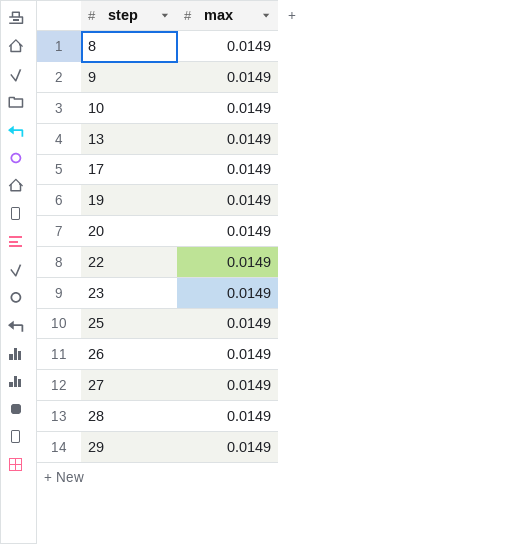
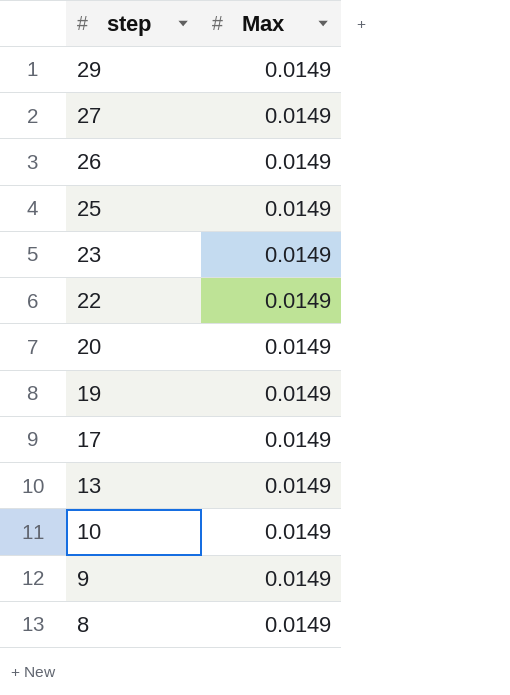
row order: step ascending -> step descending
column name: max -> Max
row 28: 0.0149 -> none

